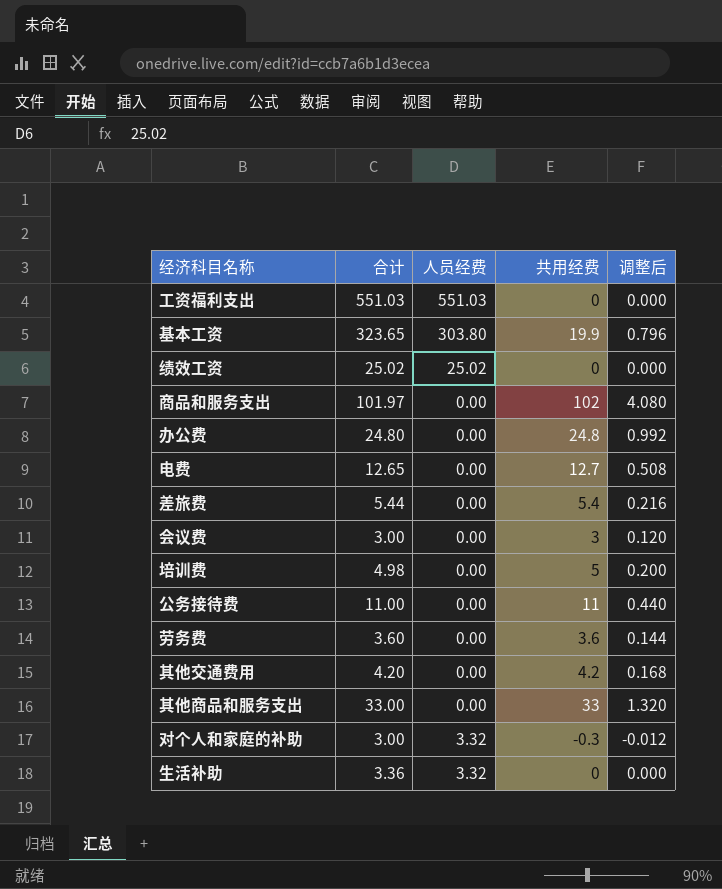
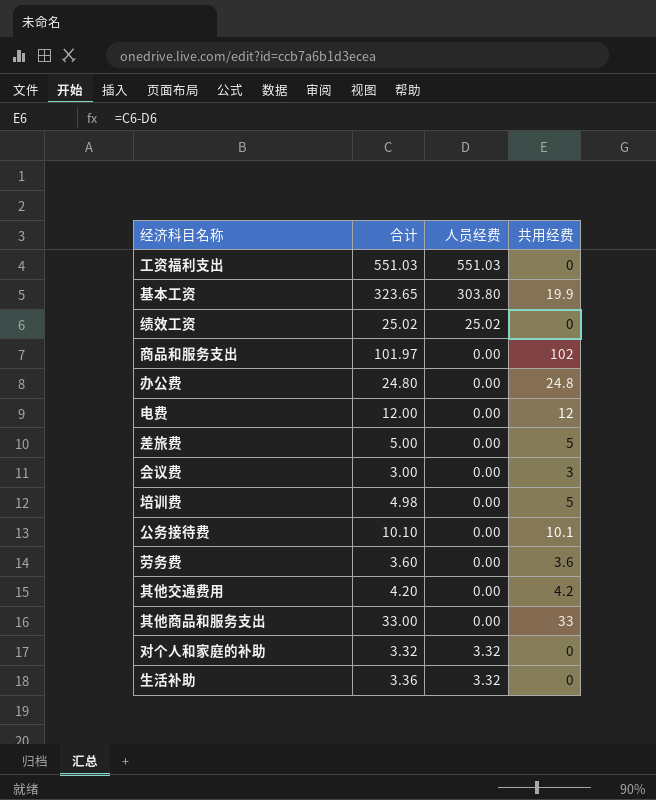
column 调整后 | formula: [共用经费] * 0.04 -> none
电费 | 合计: 12.65 -> 12.00
电费 | 共用经费: 12.7 -> 12
差旅费 | 合计: 5.44 -> 5.00
差旅费 | 共用经费: 5.4 -> 5
公务接待费 | 合计: 11.00 -> 10.10
公务接待费 | 共用经费: 11 -> 10.1
对个人和家庭的补助 | 合计: 3.00 -> 3.32
对个人和家庭的补助 | 共用经费: -0.3 -> 0

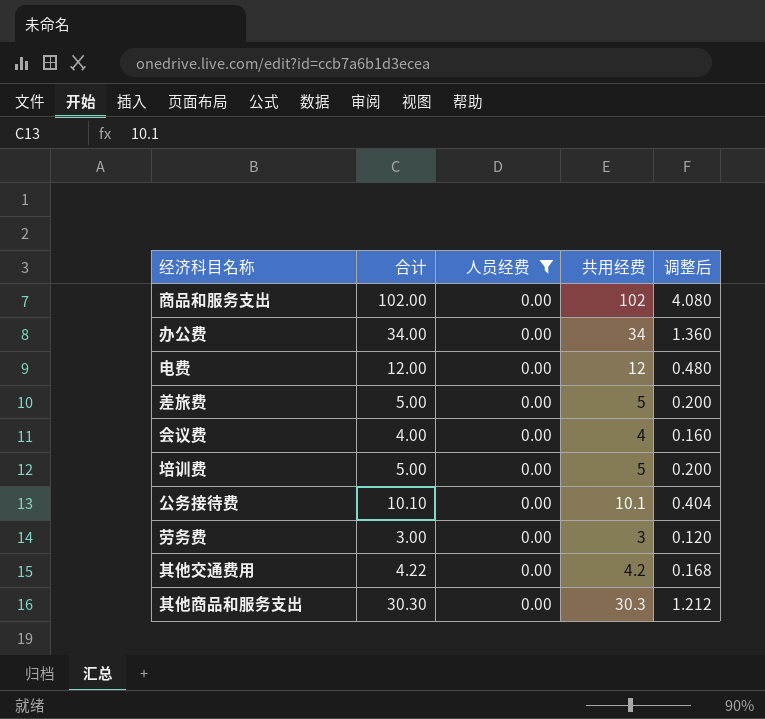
filter: none -> 人员经费 = 0.00
column 调整后 | formula: none -> [共用经费] * 0.04
商品和服务支出 | 合计: 101.97 -> 102.00
办公费 | 合计: 24.80 -> 34.00
办公费 | 共用经费: 24.8 -> 34
会议费 | 合计: 3.00 -> 4.00
会议费 | 共用经费: 3 -> 4
培训费 | 合计: 4.98 -> 5.00
劳务费 | 合计: 3.60 -> 3.00
劳务费 | 共用经费: 3.6 -> 3
其他交通费用 | 合计: 4.20 -> 4.22
其他商品和服务支出 | 合计: 33.00 -> 30.30
其他商品和服务支出 | 共用经费: 33 -> 30.3

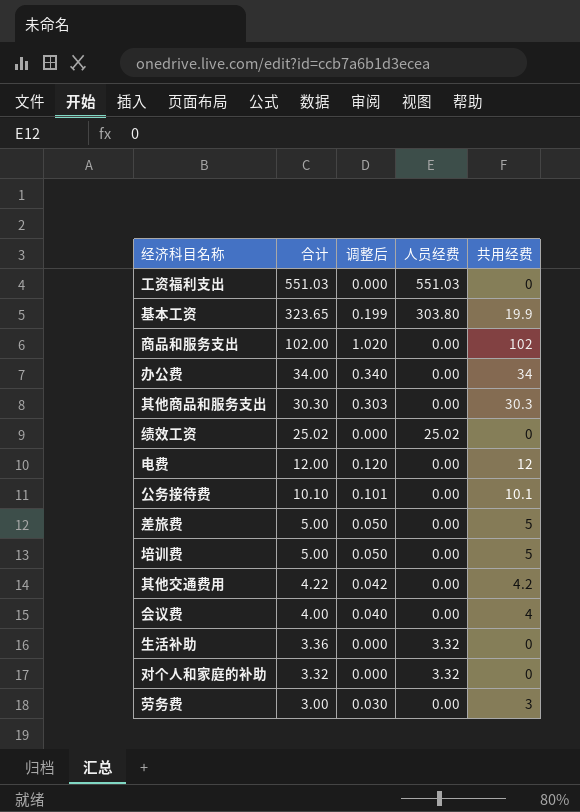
filter: 人员经费 = 0.00 -> none
row order: none -> 合计 descending
column 调整后 | formula: [共用经费] * 0.04 -> [共用经费] * 0.01
column 调整后 | position: 5 -> 3

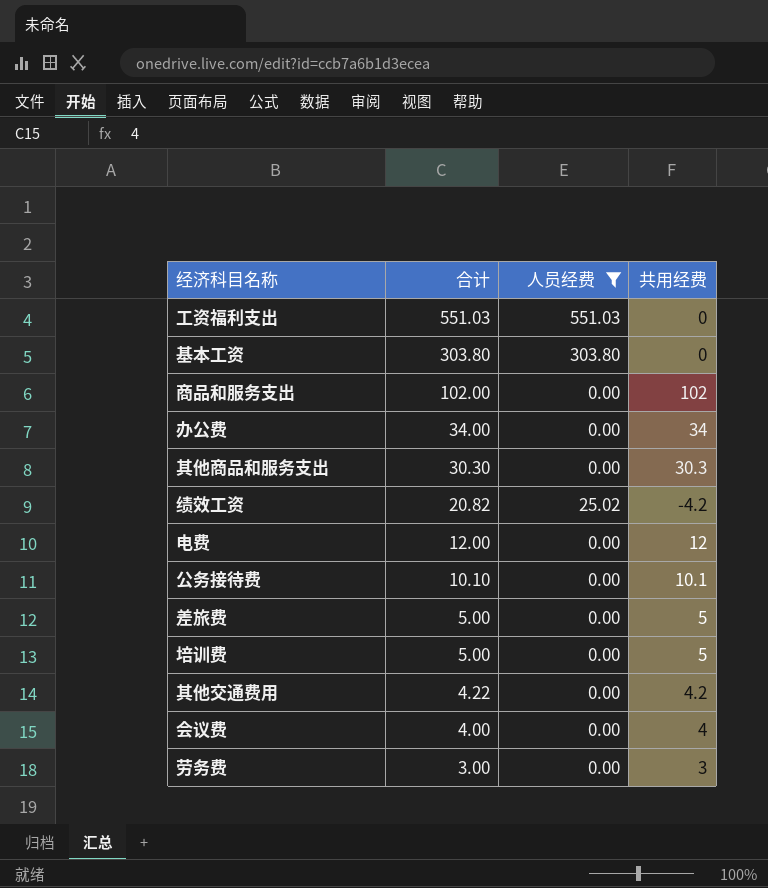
filter: none -> 人员经费 != 3.32
column 调整后 | formula: [共用经费] * 0.01 -> none
基本工资 | 合计: 323.65 -> 303.80
基本工资 | 共用经费: 19.9 -> 0
绩效工资 | 合计: 25.02 -> 20.82
绩效工资 | 共用经费: 0 -> -4.2

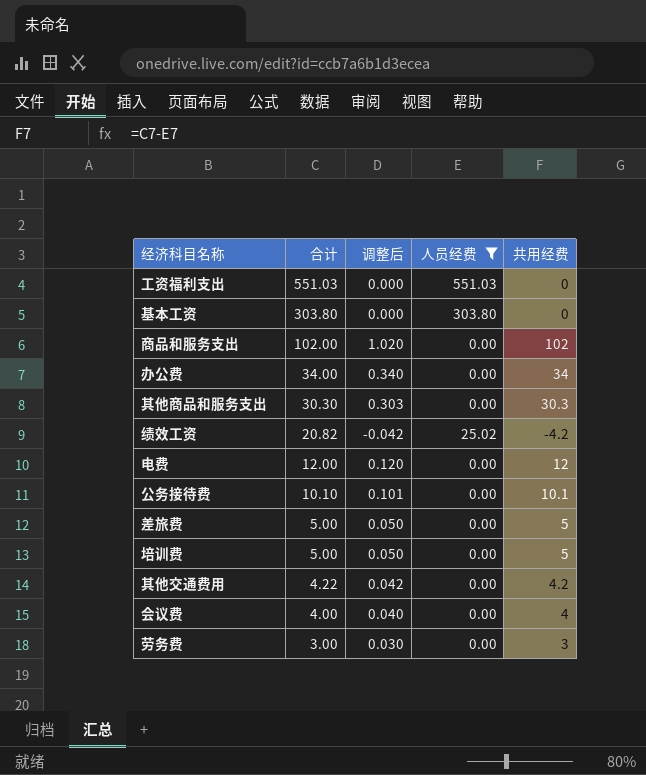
column 调整后 | formula: none -> [共用经费] * 0.01

